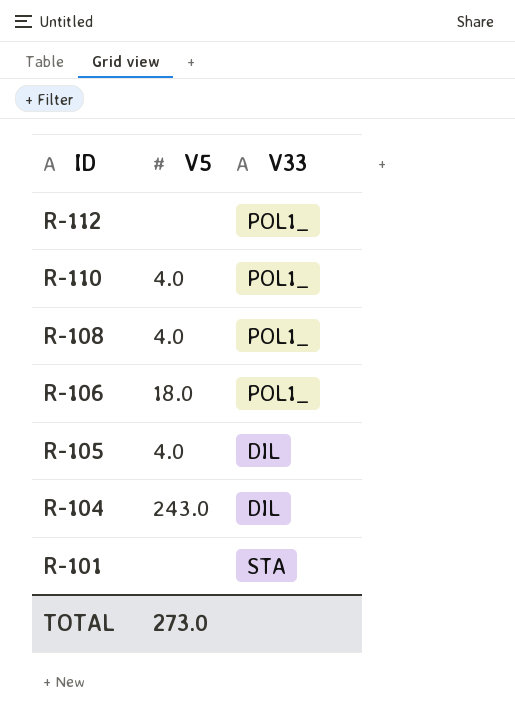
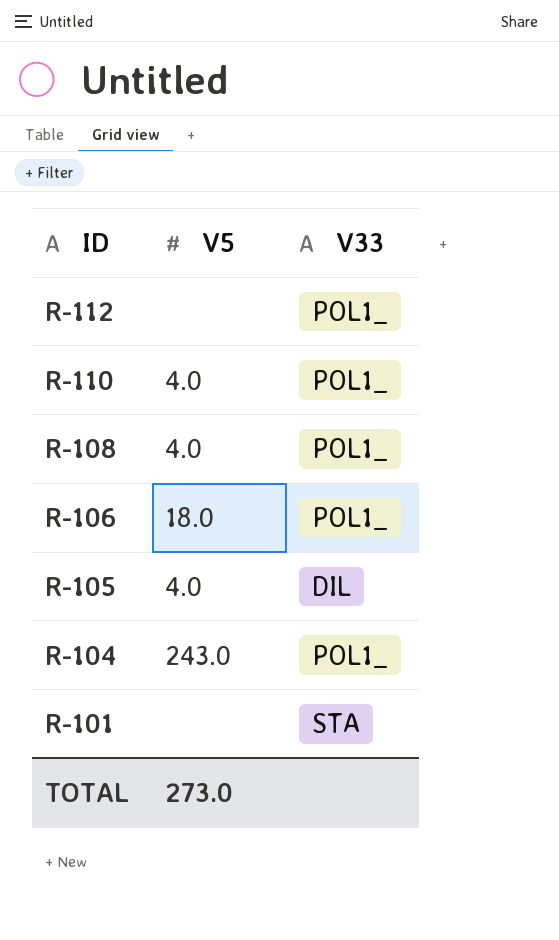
R-104 | V33: DIL -> POL1_

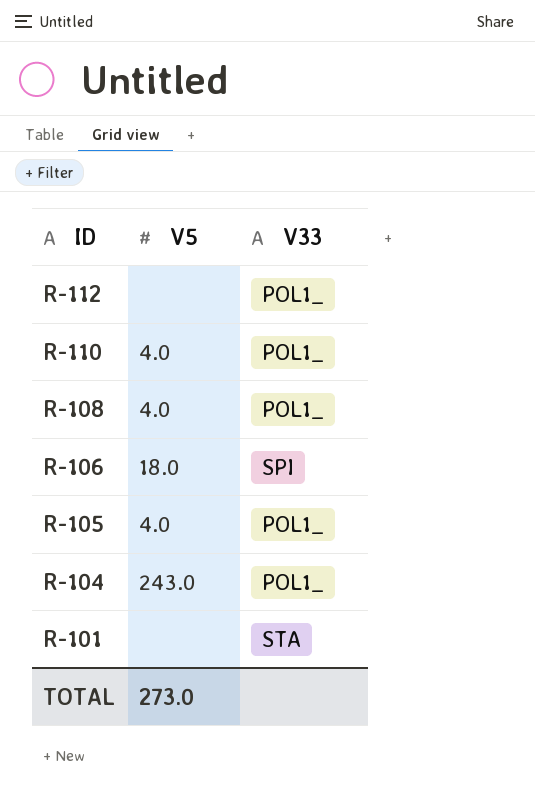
R-106 | V33: POL1_ -> SPI
R-105 | V33: DIL -> POL1_

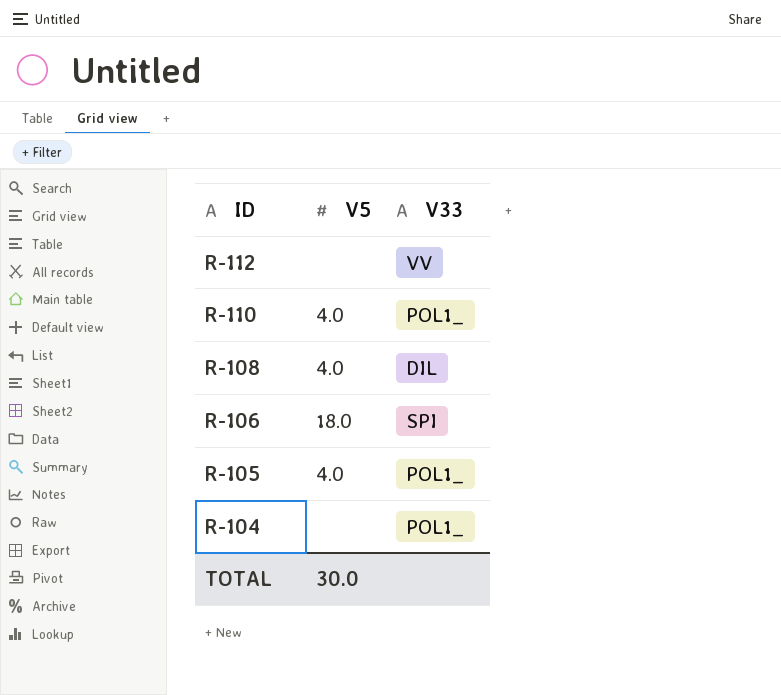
row R-101: none | STA -> none
R-112 | V33: POL1_ -> VV
R-108 | V33: POL1_ -> DIL
R-104 | V5: 243.0 -> none
TOTAL | V5: 273.0 -> 30.0

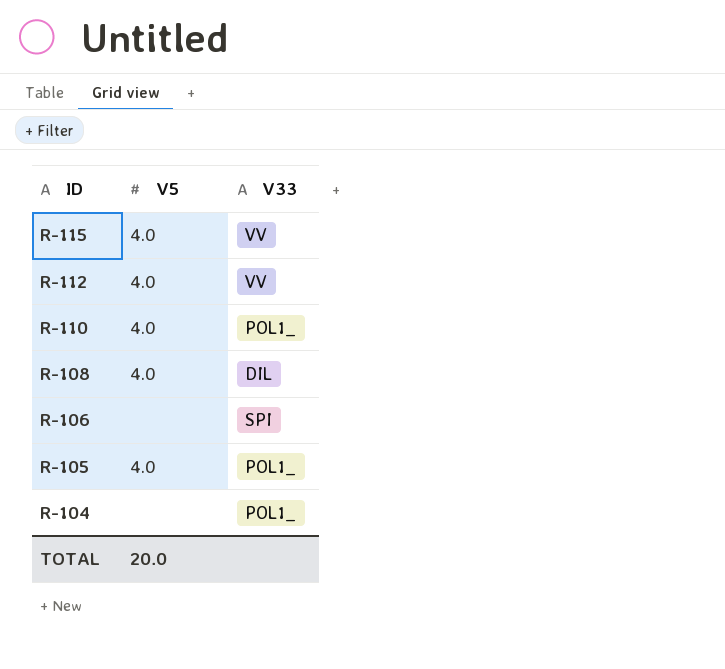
row R-115: none -> 4.0 | VV
R-112 | V5: none -> 4.0
R-106 | V5: 18.0 -> none
TOTAL | V5: 30.0 -> 20.0

